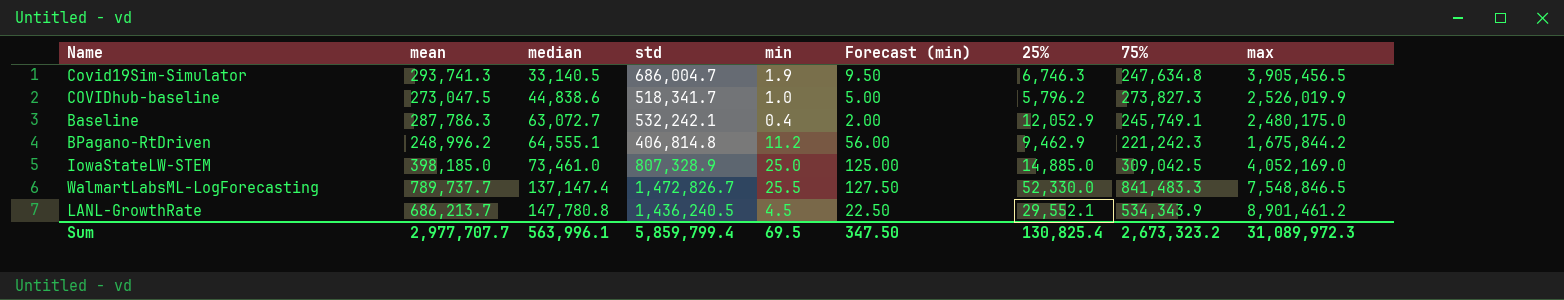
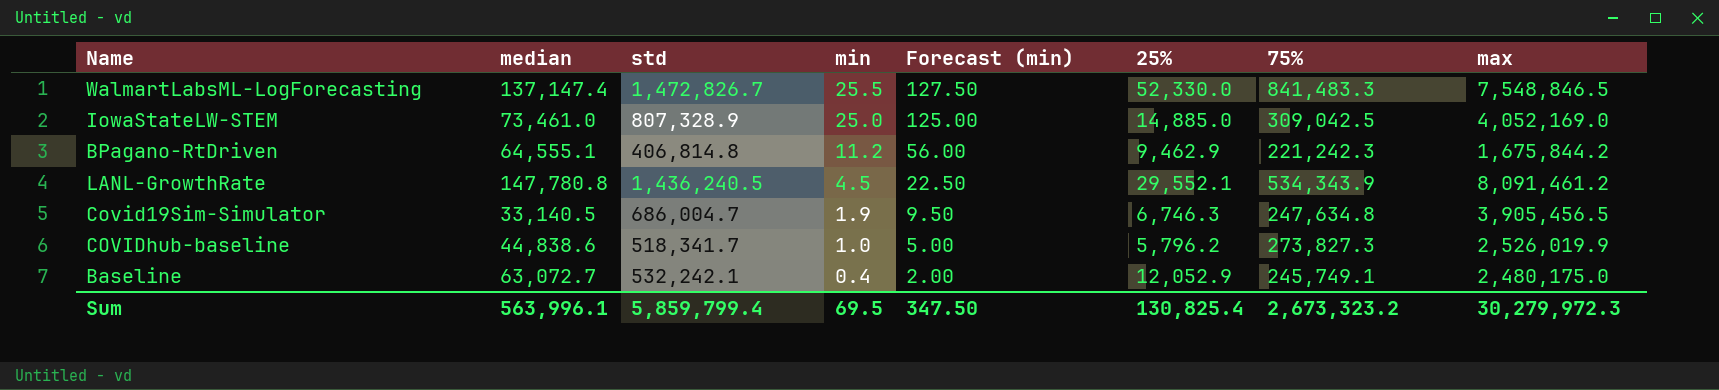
row order: median ascending -> min descending
column mean | position: 2 -> none
LANL-GrowthRate | max: 8,901,461.2 -> 8,091,461.2
Sum | max: 31,089,972.3 -> 30,279,972.3

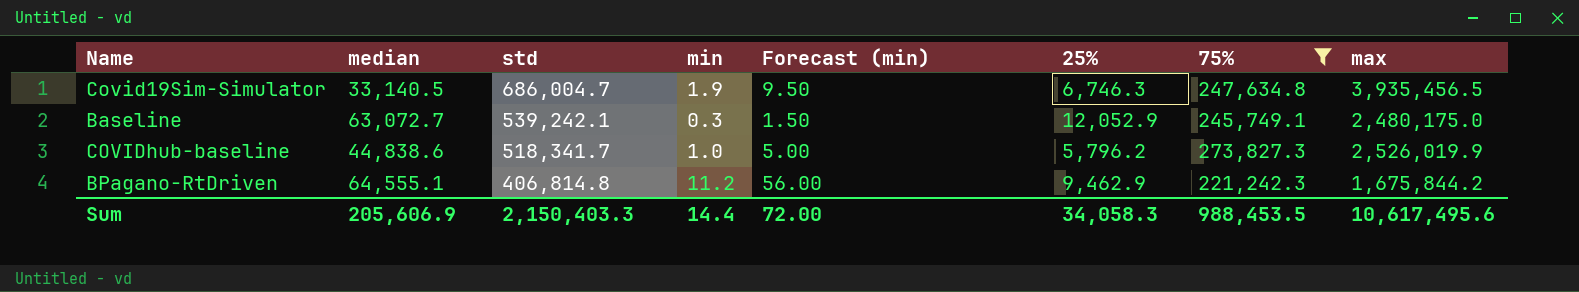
filter: none -> 75% <= 273,827.3
row order: min descending -> std descending
Covid19Sim-Simulator | max: 3,905,456.5 -> 3,935,456.5
Baseline | std: 532,242.1 -> 539,242.1
Baseline | min: 0.4 -> 0.3
Baseline | Forecast (min): 2.00 -> 1.50
Sum | median: 563,996.1 -> 205,606.9
Sum | std: 5,859,799.4 -> 2,150,403.3
Sum | min: 69.5 -> 14.4
Sum | Forecast (min): 347.50 -> 72.00
Sum | 25%: 130,825.4 -> 34,058.3
Sum | 75%: 2,673,323.2 -> 988,453.5
Sum | max: 30,279,972.3 -> 10,617,495.6

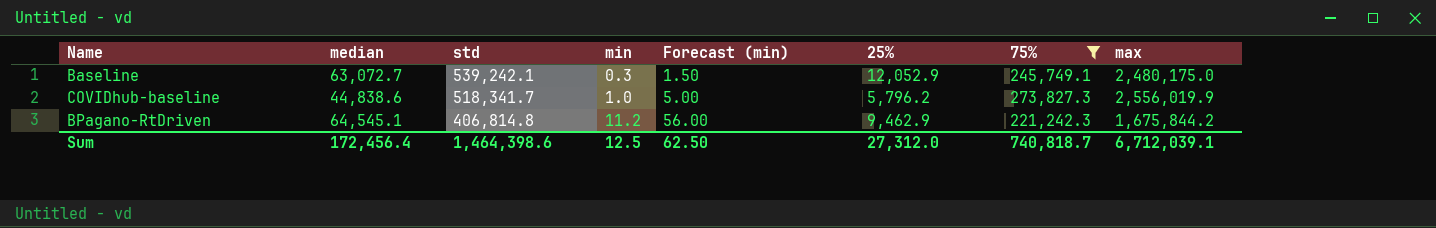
row Covid19Sim-Simulator: 33,140.5 | 686,004.7 | 1.9 | 9.50 | 6,746.3 | 247,634.8 | 3,935,456.5 -> none
COVIDhub-baseline | max: 2,526,019.9 -> 2,556,019.9
BPagano-RtDriven | median: 64,555.1 -> 64,545.1
Sum | median: 205,606.9 -> 172,456.4
Sum | std: 2,150,403.3 -> 1,464,398.6
Sum | min: 14.4 -> 12.5
Sum | Forecast (min): 72.00 -> 62.50
Sum | 25%: 34,058.3 -> 27,312.0
Sum | 75%: 988,453.5 -> 740,818.7
Sum | max: 10,617,495.6 -> 6,712,039.1

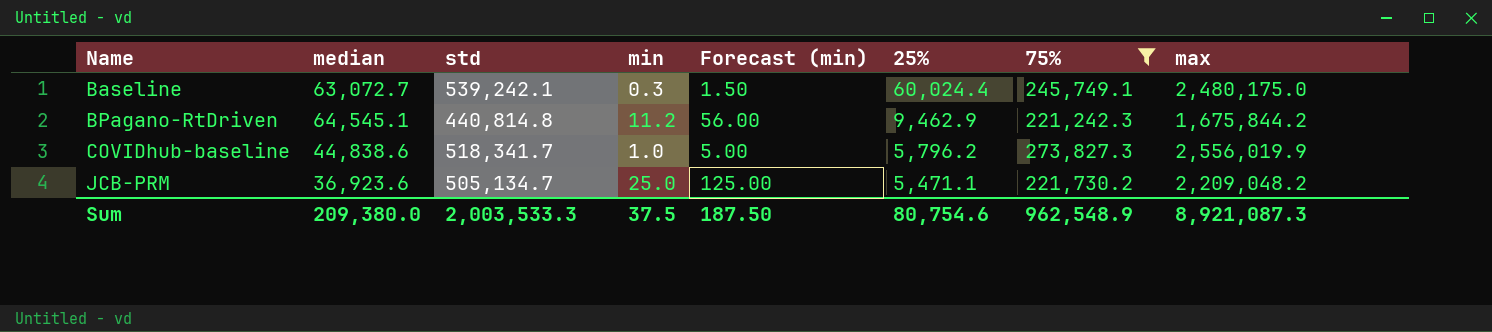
row order: std descending -> Name ascending
Baseline | 25%: 12,052.9 -> 60,024.4
BPagano-RtDriven | std: 406,814.8 -> 440,814.8
row JCB-PRM: none -> 36,923.6 | 505,134.7 | 25.0 | 125.00 | 5,471.1 | 221,730.2 | 2,209,048.2
Sum | median: 172,456.4 -> 209,380.0
Sum | std: 1,464,398.6 -> 2,003,533.3
Sum | min: 12.5 -> 37.5
Sum | Forecast (min): 62.50 -> 187.50
Sum | 25%: 27,312.0 -> 80,754.6
Sum | 75%: 740,818.7 -> 962,548.9
Sum | max: 6,712,039.1 -> 8,921,087.3

